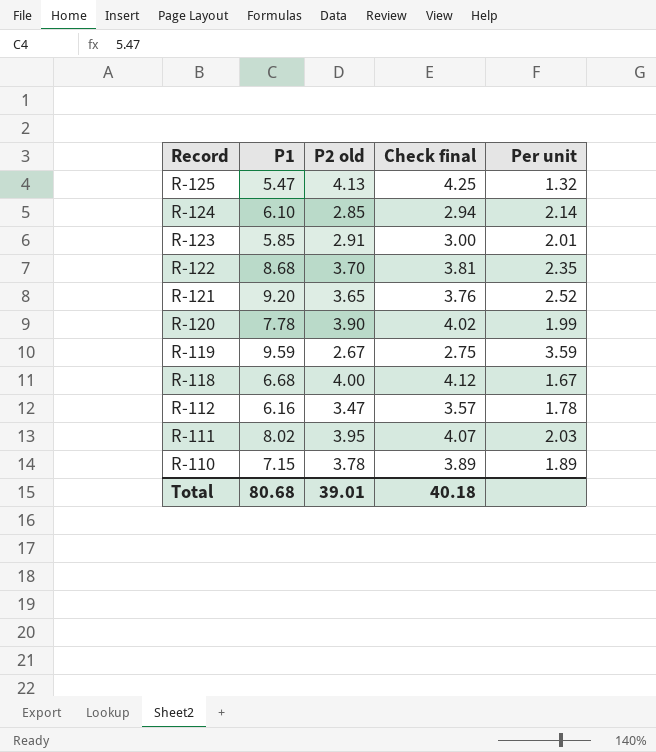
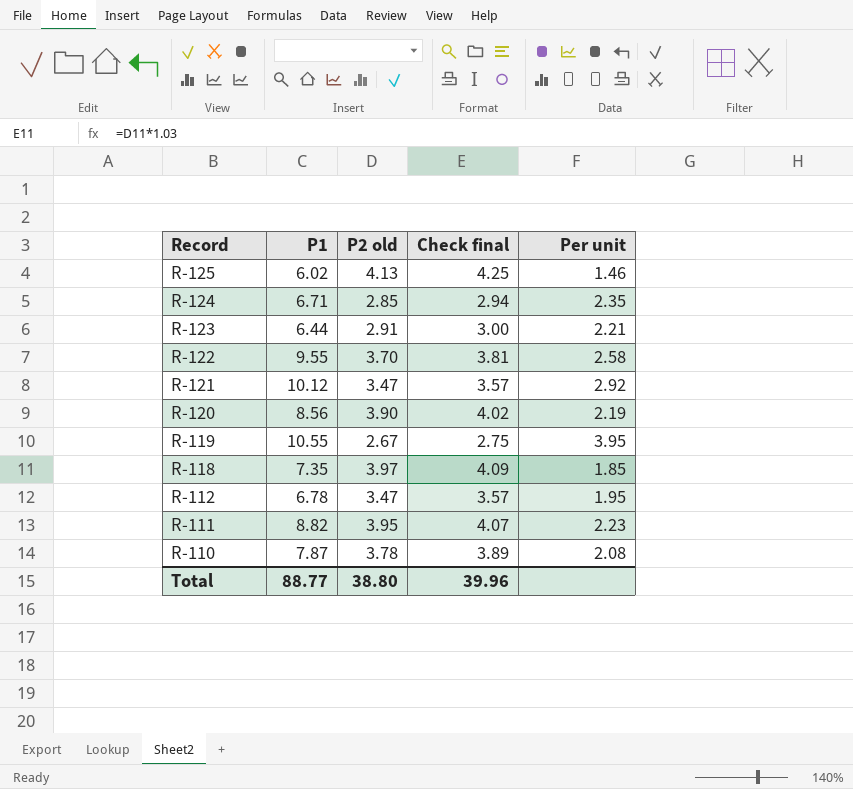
R-125 | P1: 5.47 -> 6.02
R-125 | Per unit: 1.32 -> 1.46
R-124 | P1: 6.10 -> 6.71
R-124 | Per unit: 2.14 -> 2.35
R-123 | P1: 5.85 -> 6.44
R-123 | Per unit: 2.01 -> 2.21
R-122 | P1: 8.68 -> 9.55
R-122 | Per unit: 2.35 -> 2.58
R-121 | P1: 9.20 -> 10.12
R-121 | P2 old: 3.65 -> 3.47
R-121 | Check final: 3.76 -> 3.57
R-121 | Per unit: 2.52 -> 2.92
R-120 | P1: 7.78 -> 8.56
R-120 | Per unit: 1.99 -> 2.19
R-119 | P1: 9.59 -> 10.55
R-119 | Per unit: 3.59 -> 3.95
R-118 | P1: 6.68 -> 7.35
R-118 | P2 old: 4.00 -> 3.97
R-118 | Check final: 4.12 -> 4.09
R-118 | Per unit: 1.67 -> 1.85
R-112 | P1: 6.16 -> 6.78
R-112 | Per unit: 1.78 -> 1.95
R-111 | P1: 8.02 -> 8.82
R-111 | Per unit: 2.03 -> 2.23
R-110 | P1: 7.15 -> 7.87
R-110 | Per unit: 1.89 -> 2.08
Total | P1: 80.68 -> 88.77
Total | P2 old: 39.01 -> 38.80
Total | Check final: 40.18 -> 39.96

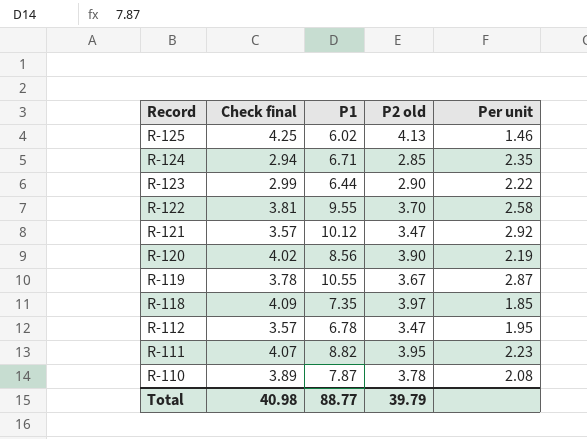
column Check final | position: 4 -> 2
R-123 | Check final: 3.00 -> 2.99
R-123 | P2 old: 2.91 -> 2.90
R-123 | Per unit: 2.21 -> 2.22
R-119 | Check final: 2.75 -> 3.78
R-119 | P2 old: 2.67 -> 3.67
R-119 | Per unit: 3.95 -> 2.87
Total | Check final: 39.96 -> 40.98
Total | P2 old: 38.80 -> 39.79

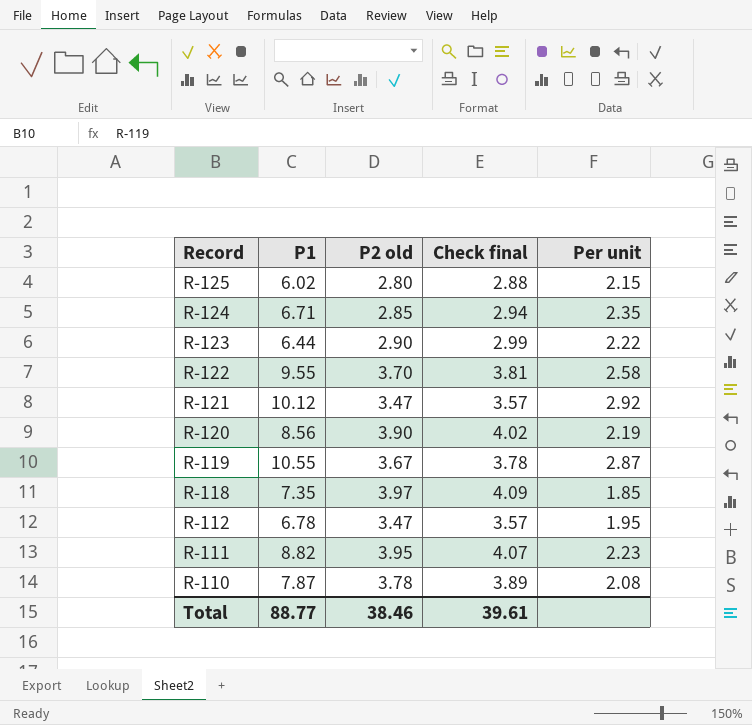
column Check final | position: 2 -> 4
R-125 | P2 old: 4.13 -> 2.80
R-125 | Check final: 4.25 -> 2.88
R-125 | Per unit: 1.46 -> 2.15
Total | P2 old: 39.79 -> 38.46
Total | Check final: 40.98 -> 39.61

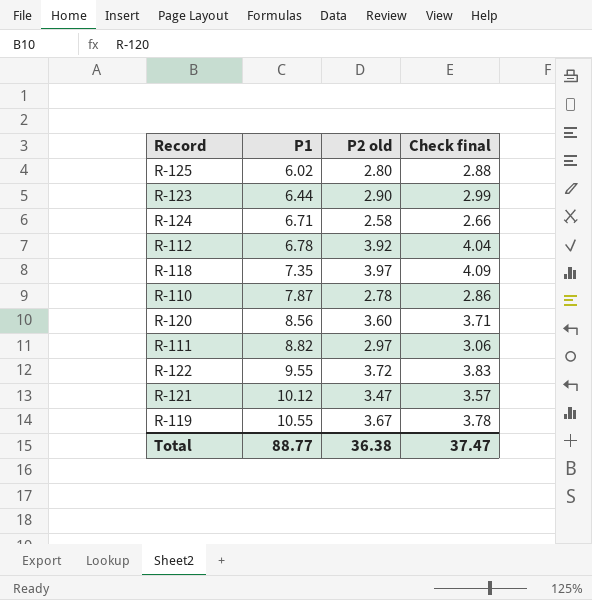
row order: Record descending -> P1 ascending
column Per unit | formula: [P1] / [P2 old] -> none
R-124 | P2 old: 2.85 -> 2.58
R-124 | Check final: 2.94 -> 2.66
R-112 | P2 old: 3.47 -> 3.92
R-112 | Check final: 3.57 -> 4.04
R-110 | P2 old: 3.78 -> 2.78
R-110 | Check final: 3.89 -> 2.86
R-120 | P2 old: 3.90 -> 3.60
R-120 | Check final: 4.02 -> 3.71
R-111 | P2 old: 3.95 -> 2.97
R-111 | Check final: 4.07 -> 3.06
R-122 | P2 old: 3.70 -> 3.72
R-122 | Check final: 3.81 -> 3.83
Total | P2 old: 38.46 -> 36.38
Total | Check final: 39.61 -> 37.47

